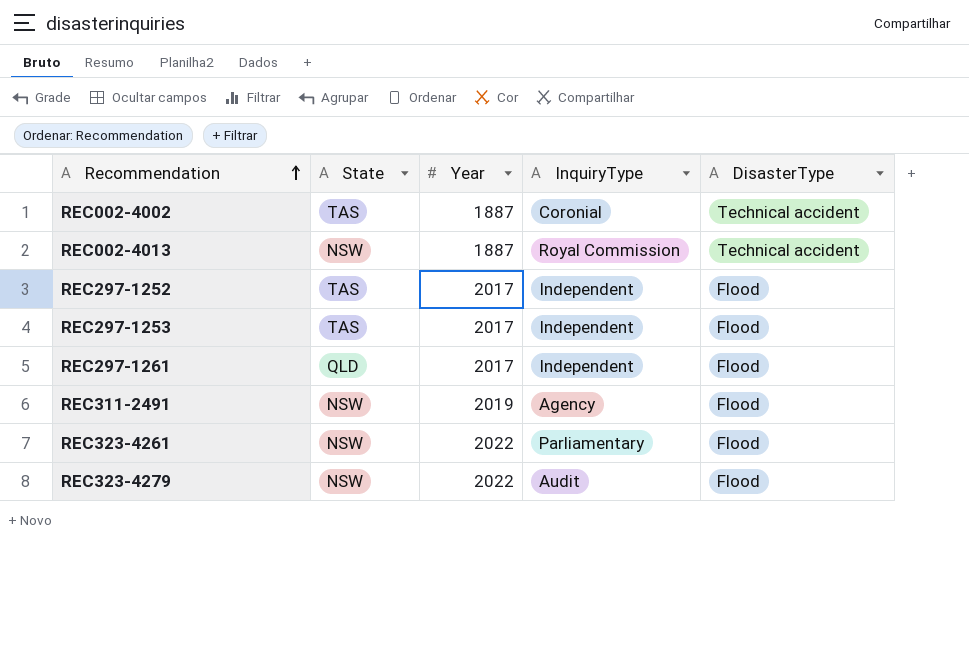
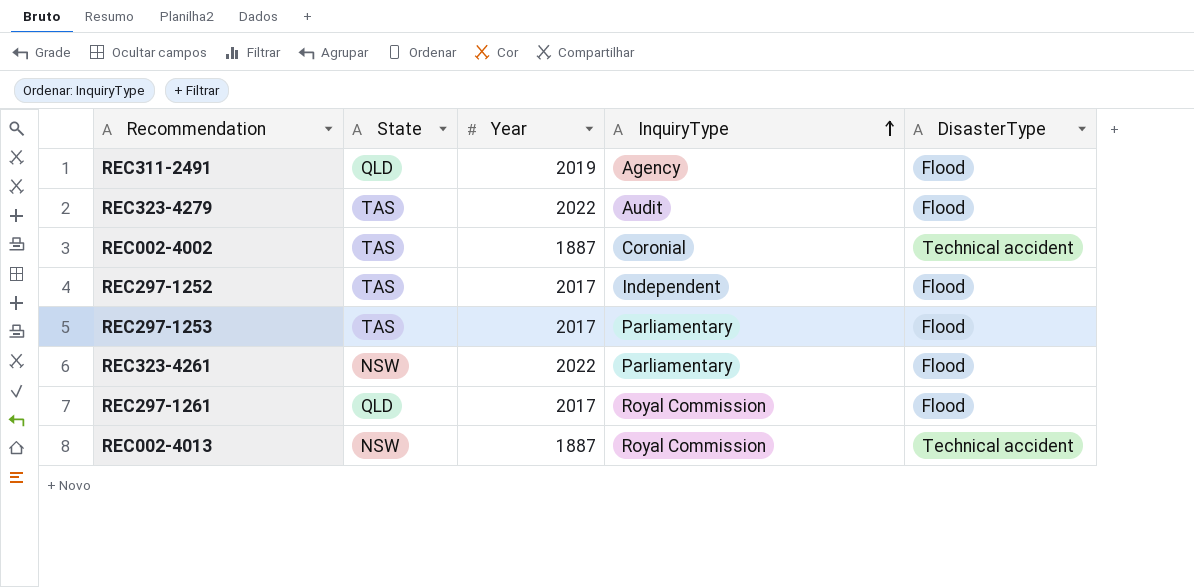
row order: Recommendation ascending -> InquiryType ascending
REC311-2491 | State: NSW -> QLD
REC323-4279 | State: NSW -> TAS
REC297-1253 | InquiryType: Independent -> Parliamentary
REC297-1261 | InquiryType: Independent -> Royal Commission

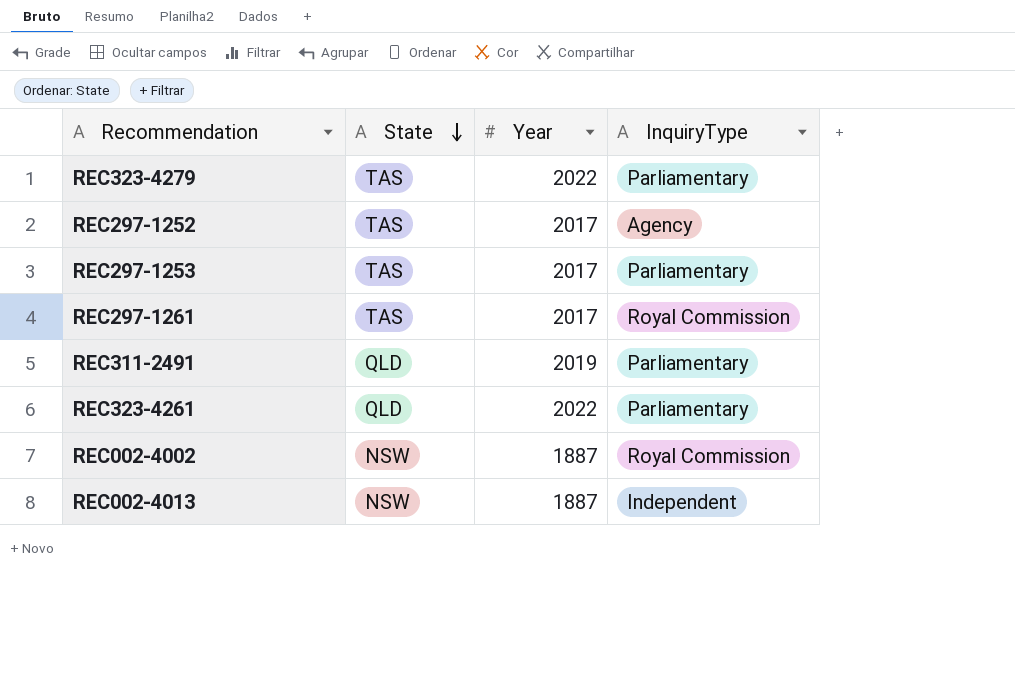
row order: InquiryType ascending -> State descending
column DisasterType | position: 5 -> none
REC323-4279 | InquiryType: Audit -> Parliamentary
REC297-1252 | InquiryType: Independent -> Agency
REC297-1261 | State: QLD -> TAS
REC311-2491 | InquiryType: Agency -> Parliamentary
REC323-4261 | State: NSW -> QLD
REC002-4002 | State: TAS -> NSW
REC002-4002 | InquiryType: Coronial -> Royal Commission
REC002-4013 | InquiryType: Royal Commission -> Independent

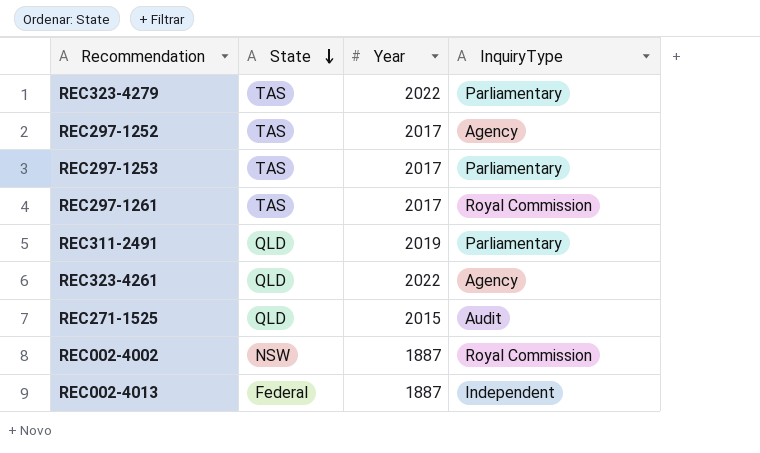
REC323-4261 | InquiryType: Parliamentary -> Agency
row REC271-1525: none -> QLD | 2015 | Audit
REC002-4013 | State: NSW -> Federal

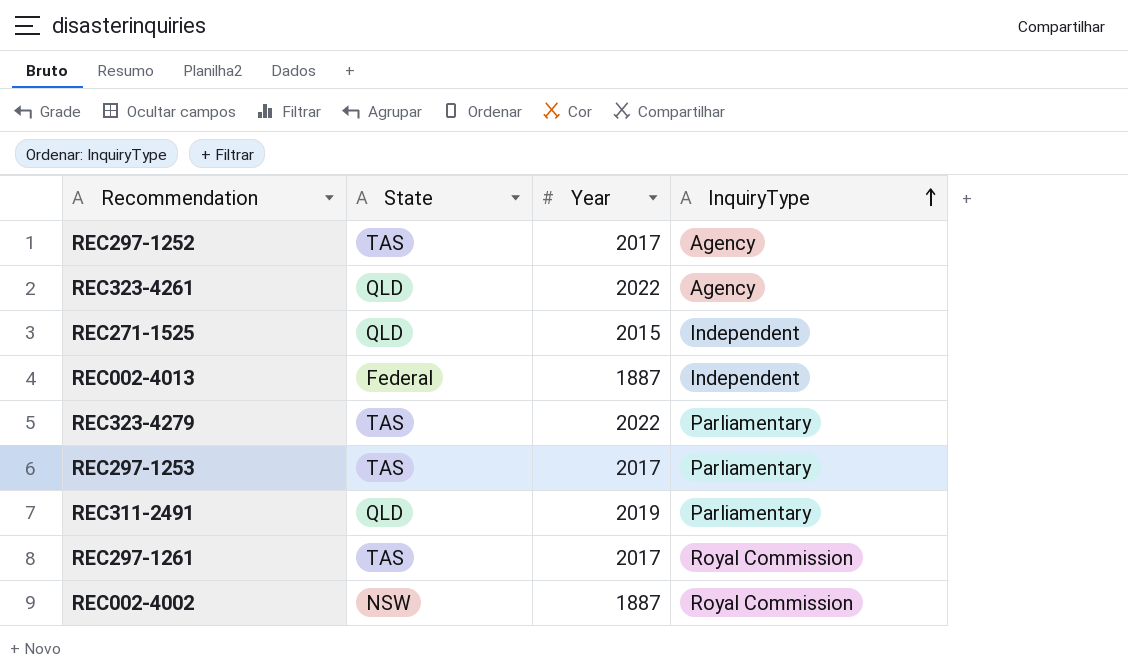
row order: State descending -> InquiryType ascending
REC271-1525 | InquiryType: Audit -> Independent

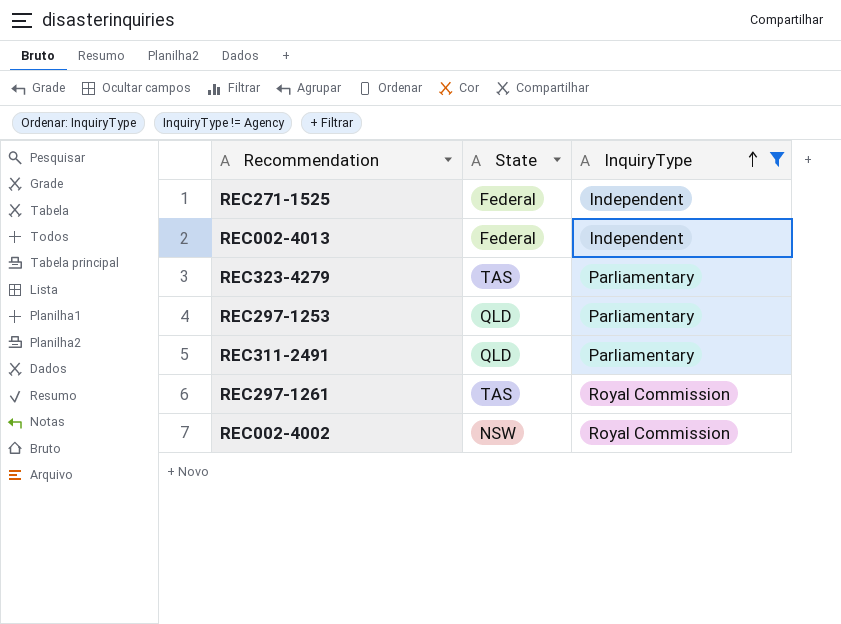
filter: none -> InquiryType != Agency
column Year | position: 3 -> none
REC271-1525 | State: QLD -> Federal
REC297-1253 | State: TAS -> QLD

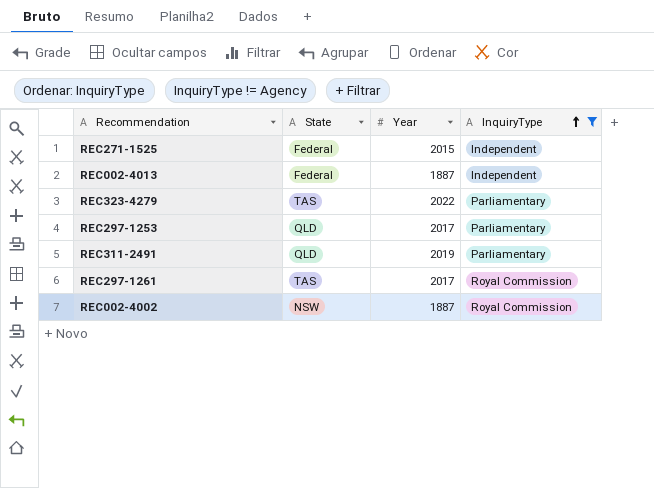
column Year | position: none -> 3

